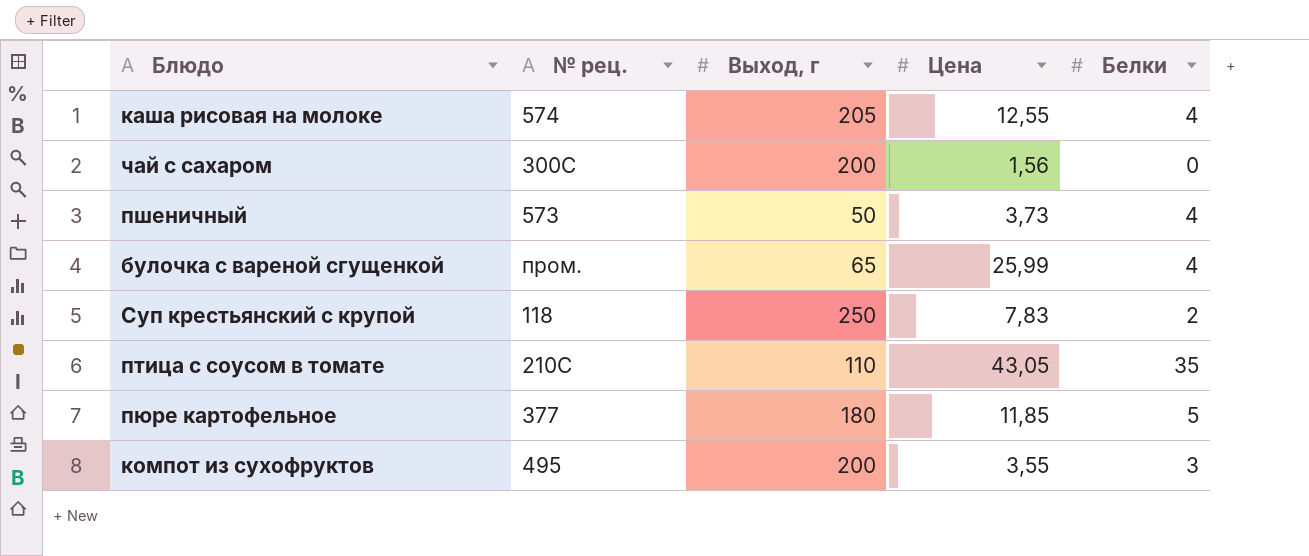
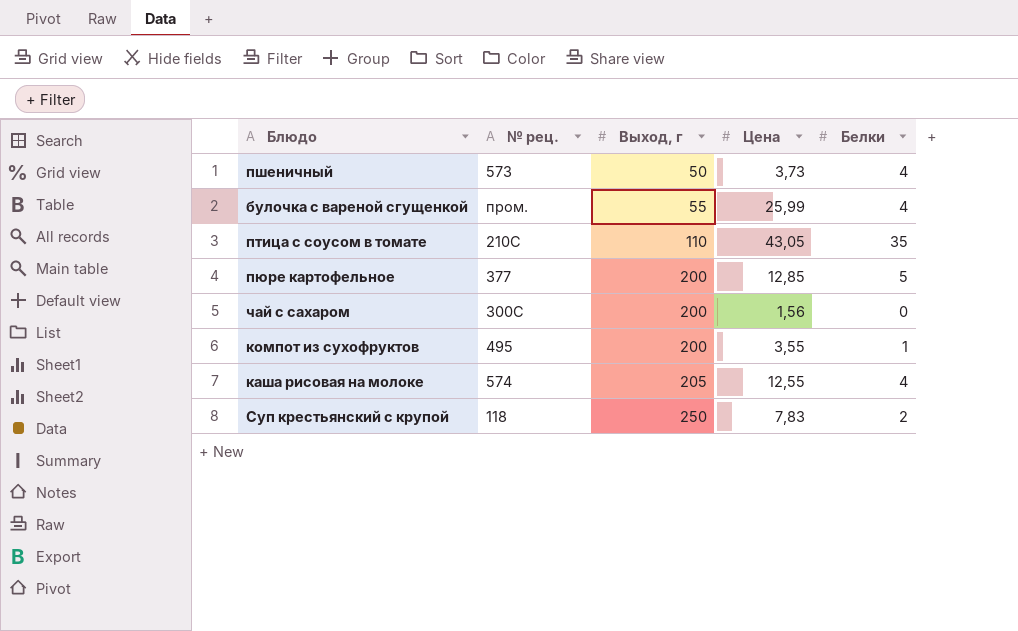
row order: none -> Выход, г ascending
булочка с вареной сгущенкой | Выход, г: 65 -> 55
пюре картофельное | Выход, г: 180 -> 200
пюре картофельное | Цена: 11,85 -> 12,85
компот из сухофруктов | Белки: 3 -> 1

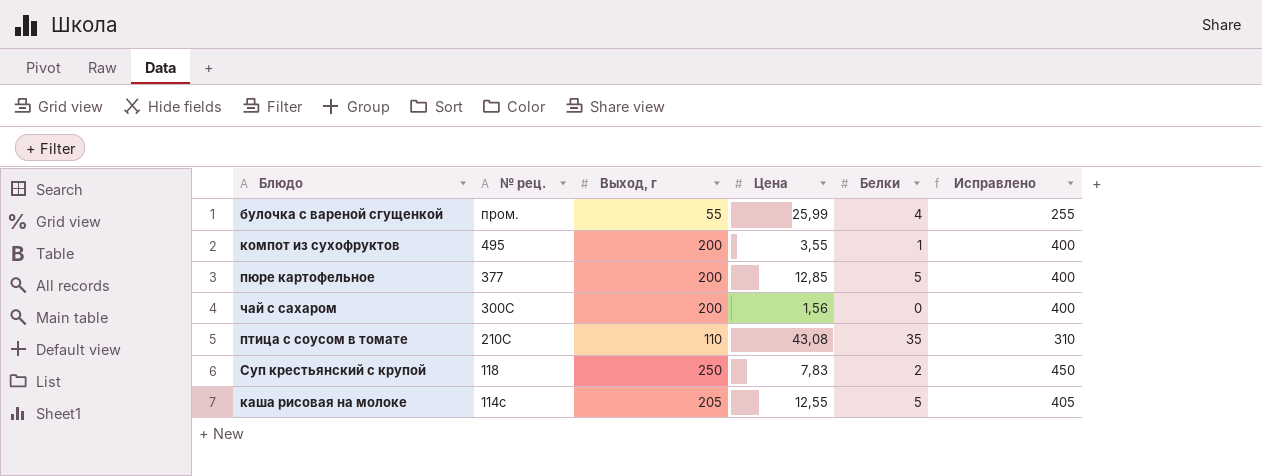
row order: Выход, г ascending -> № рец. descending
column Исправлено | formula: none -> [Выход, г] + 200
row пшеничный: 573 | 50 | 3,73 | 4 -> none
птица с соусом в томате | Цена: 43,05 -> 43,08
каша рисовая на молоке | № рец.: 574 -> 114с
каша рисовая на молоке | Белки: 4 -> 5

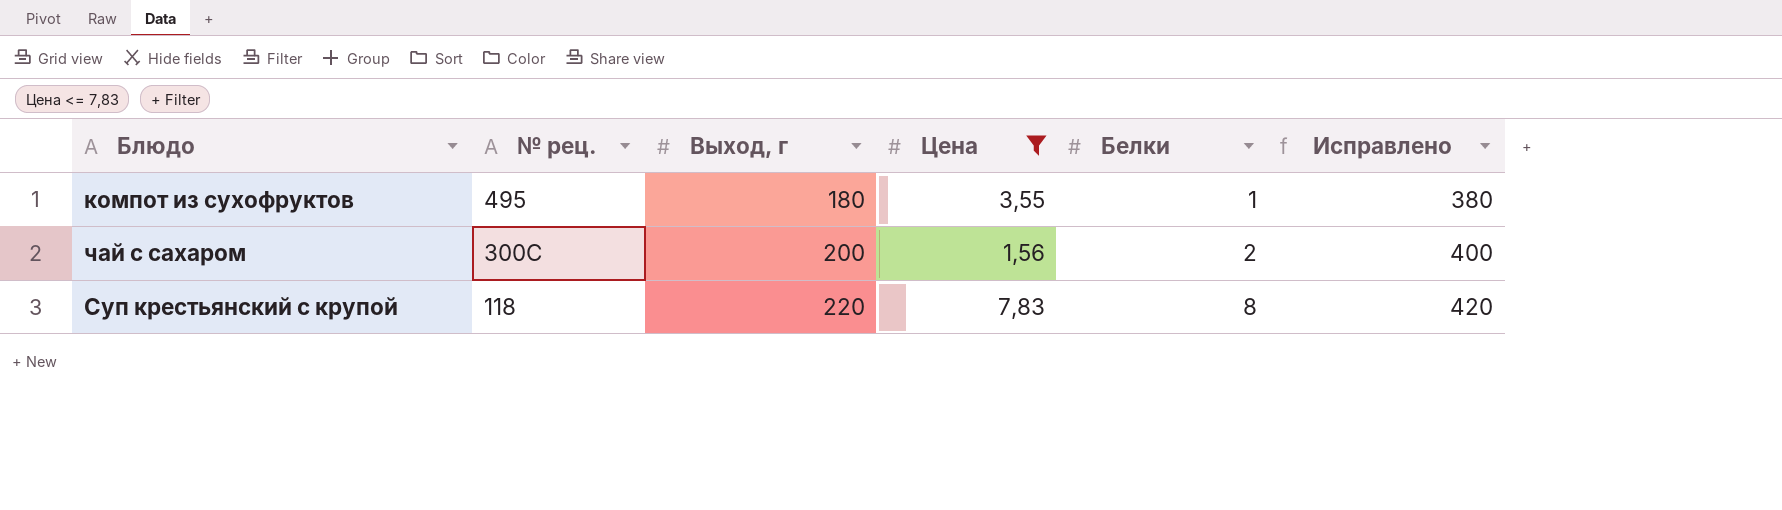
filter: none -> Цена <= 7,83
компот из сухофруктов | Выход, г: 200 -> 180
компот из сухофруктов | Исправлено: 400 -> 380
чай с сахаром | Белки: 0 -> 2
Суп крестьянский с крупой | Выход, г: 250 -> 220
Суп крестьянский с крупой | Белки: 2 -> 8
Суп крестьянский с крупой | Исправлено: 450 -> 420

